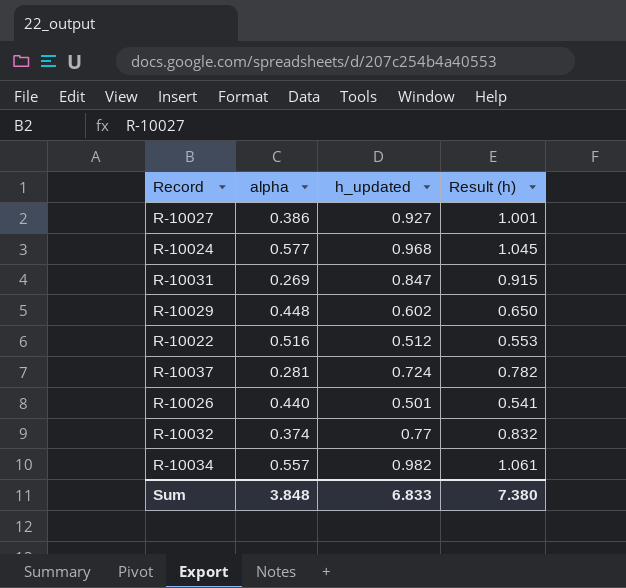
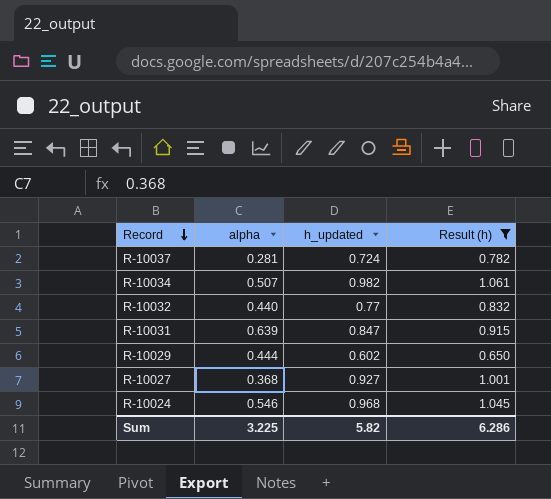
filter: none -> Result (h) >= 0.650
row order: none -> Record descending
R-10034 | alpha: 0.557 -> 0.507
R-10032 | alpha: 0.374 -> 0.440
R-10031 | alpha: 0.269 -> 0.639
R-10029 | alpha: 0.448 -> 0.444
R-10027 | alpha: 0.386 -> 0.368
R-10024 | alpha: 0.577 -> 0.546
Sum | alpha: 3.848 -> 3.225
Sum | h_updated: 6.833 -> 5.82
Sum | Result (h): 7.380 -> 6.286

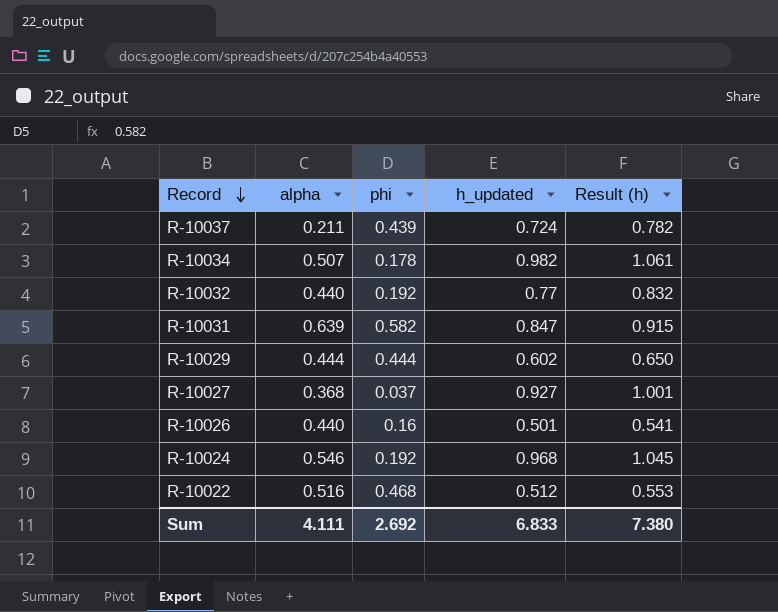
filter: Result (h) >= 0.650 -> none
column phi | position: none -> 3
R-10037 | alpha: 0.281 -> 0.211
Sum | alpha: 3.225 -> 4.111
Sum | h_updated: 5.82 -> 6.833
Sum | Result (h): 6.286 -> 7.380

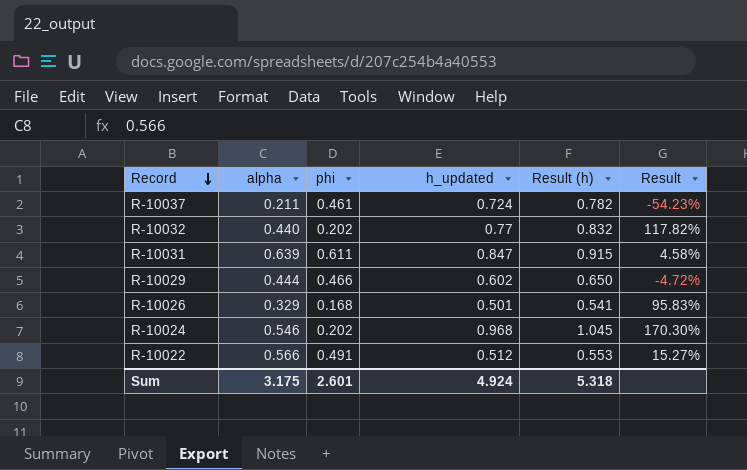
column Result | formula: none -> ([alpha] - [phi]) / [phi]
row R-10034: 0.507 | 0.178 | 0.982 | 1.061 -> none
row R-10027: 0.368 | 0.037 | 0.927 | 1.001 -> none
R-10037 | phi: 0.439 -> 0.461
R-10032 | phi: 0.192 -> 0.202
R-10031 | phi: 0.582 -> 0.611
R-10029 | phi: 0.444 -> 0.466
R-10026 | alpha: 0.440 -> 0.329
R-10026 | phi: 0.16 -> 0.168
R-10024 | phi: 0.192 -> 0.202
R-10022 | alpha: 0.516 -> 0.566
R-10022 | phi: 0.468 -> 0.491
Sum | alpha: 4.111 -> 3.175
Sum | phi: 2.692 -> 2.601
Sum | h_updated: 6.833 -> 4.924
Sum | Result (h): 7.380 -> 5.318

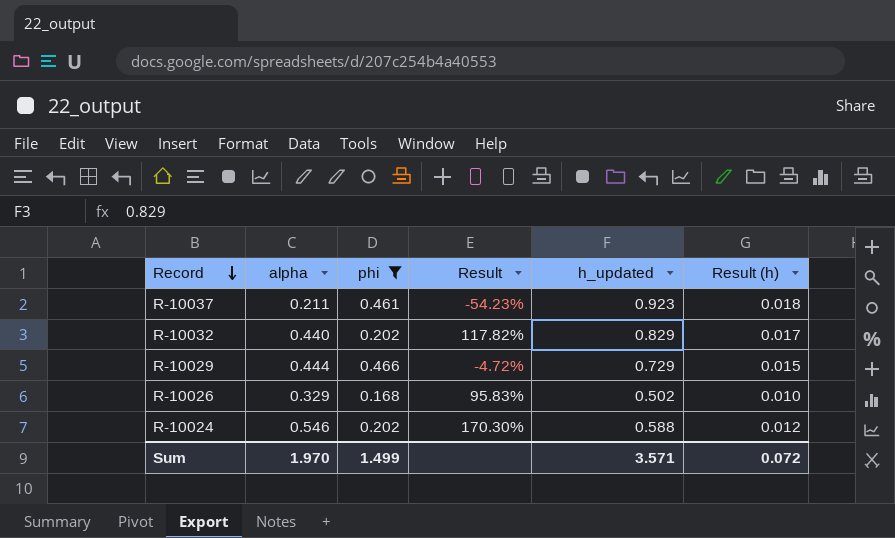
filter: none -> phi <= 0.466
column Result | position: 6 -> 4
column Result (h) | formula: [h_updated] * 1.08 -> [h_updated] * 0.02
R-10037 | h_updated: 0.724 -> 0.923
R-10032 | h_updated: 0.77 -> 0.829
R-10029 | h_updated: 0.602 -> 0.729
R-10026 | h_updated: 0.501 -> 0.502
R-10024 | h_updated: 0.968 -> 0.588
Sum | alpha: 3.175 -> 1.970
Sum | phi: 2.601 -> 1.499
Sum | h_updated: 4.924 -> 3.571
Sum | Result (h): 5.318 -> 0.072

